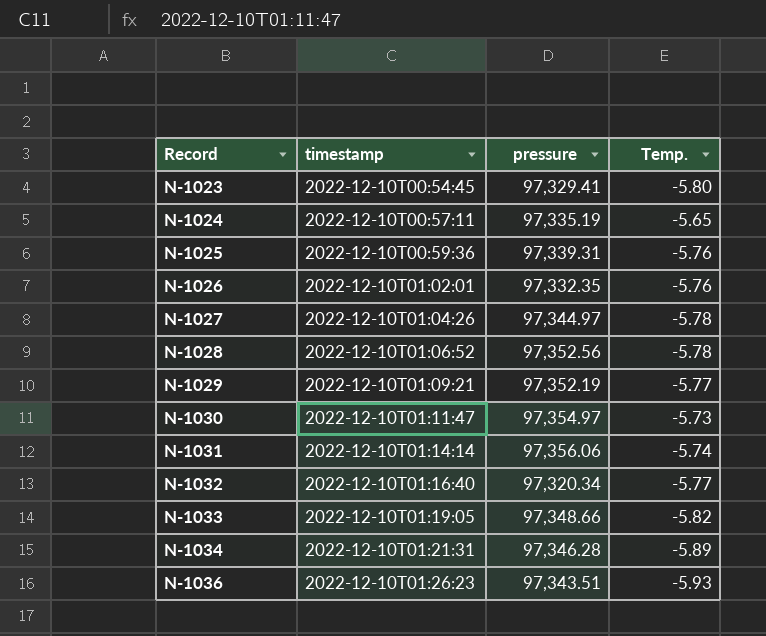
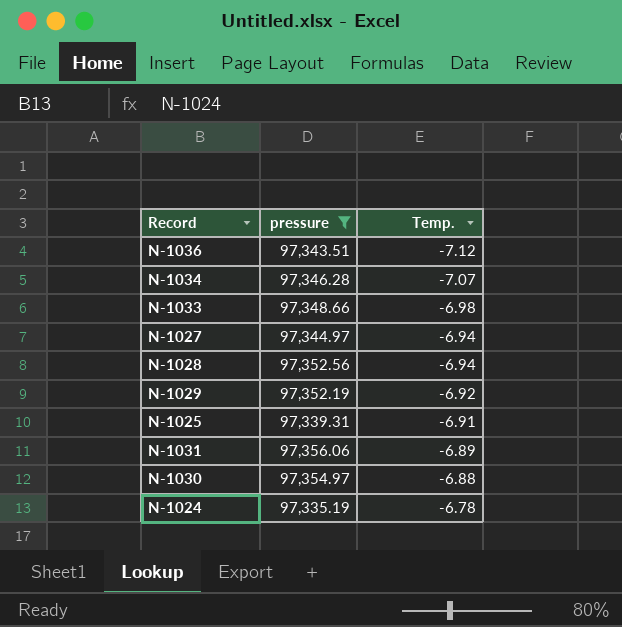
filter: none -> pressure >= 97,335.19
row order: Record ascending -> Temp. ascending
column timestamp | position: 2 -> none
N-1036 | Temp.: -5.93 -> -7.12
N-1034 | Temp.: -5.89 -> -7.07
N-1033 | Temp.: -5.82 -> -6.98
N-1027 | Temp.: -5.78 -> -6.94
N-1028 | Temp.: -5.78 -> -6.94
N-1029 | Temp.: -5.77 -> -6.92
N-1025 | Temp.: -5.76 -> -6.91
N-1031 | Temp.: -5.74 -> -6.89
N-1030 | Temp.: -5.73 -> -6.88
N-1024 | Temp.: -5.65 -> -6.78

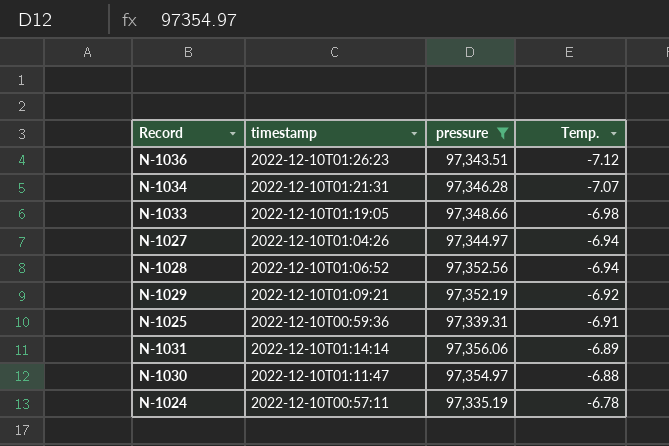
column timestamp | position: none -> 2

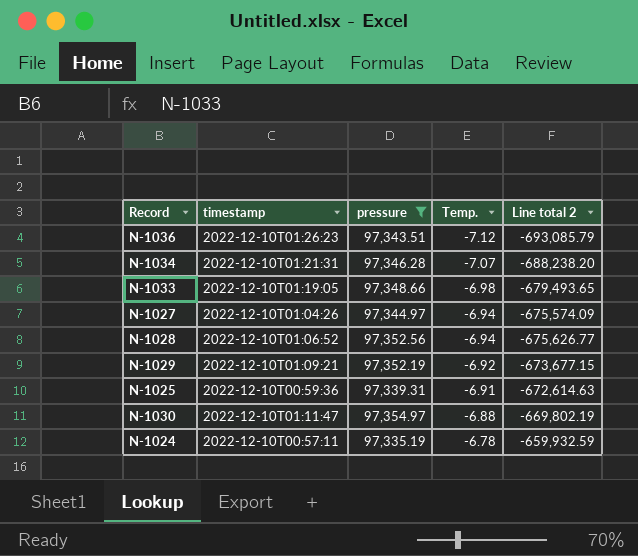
column Line total 2 | formula: none -> [pressure] * [Temp.]
row N-1031: 2022-12-10T01:14:14 | 97,356.06 | -6.89 -> none

